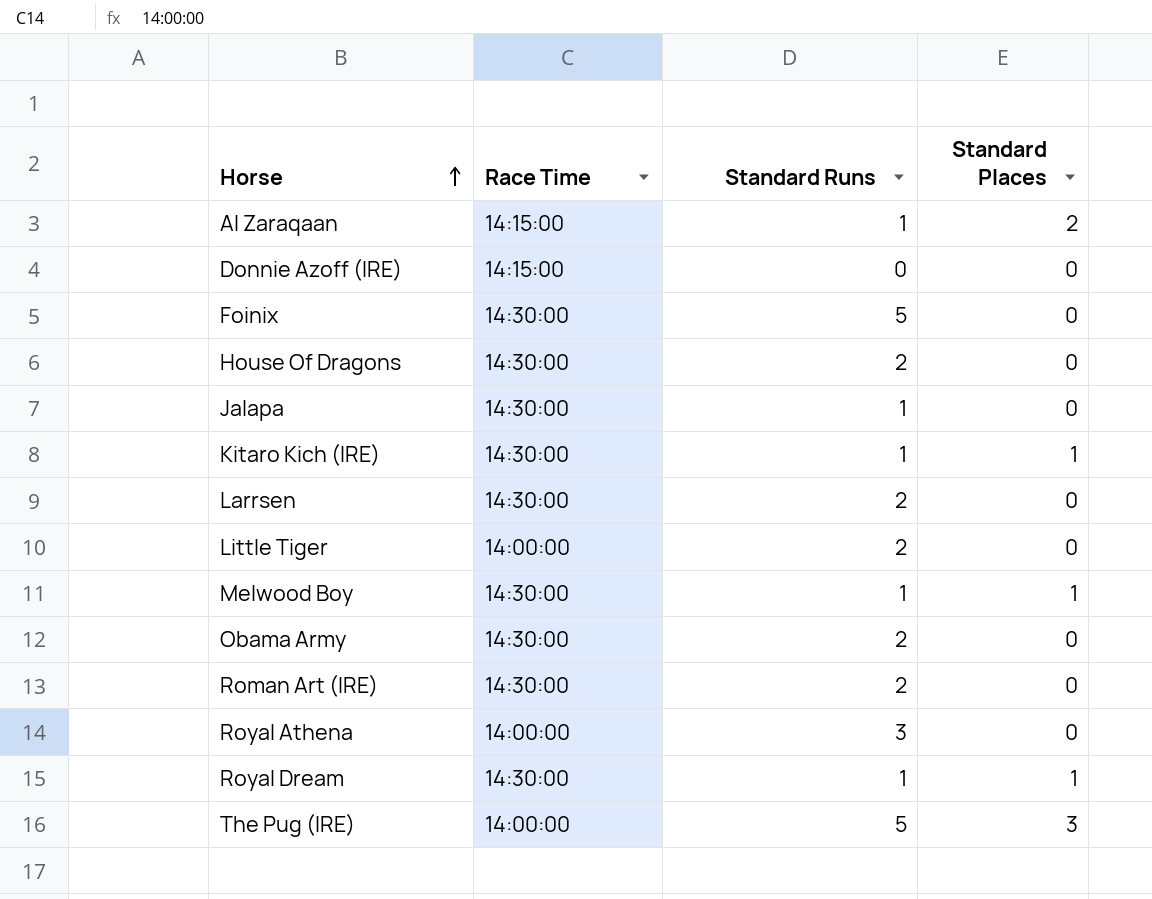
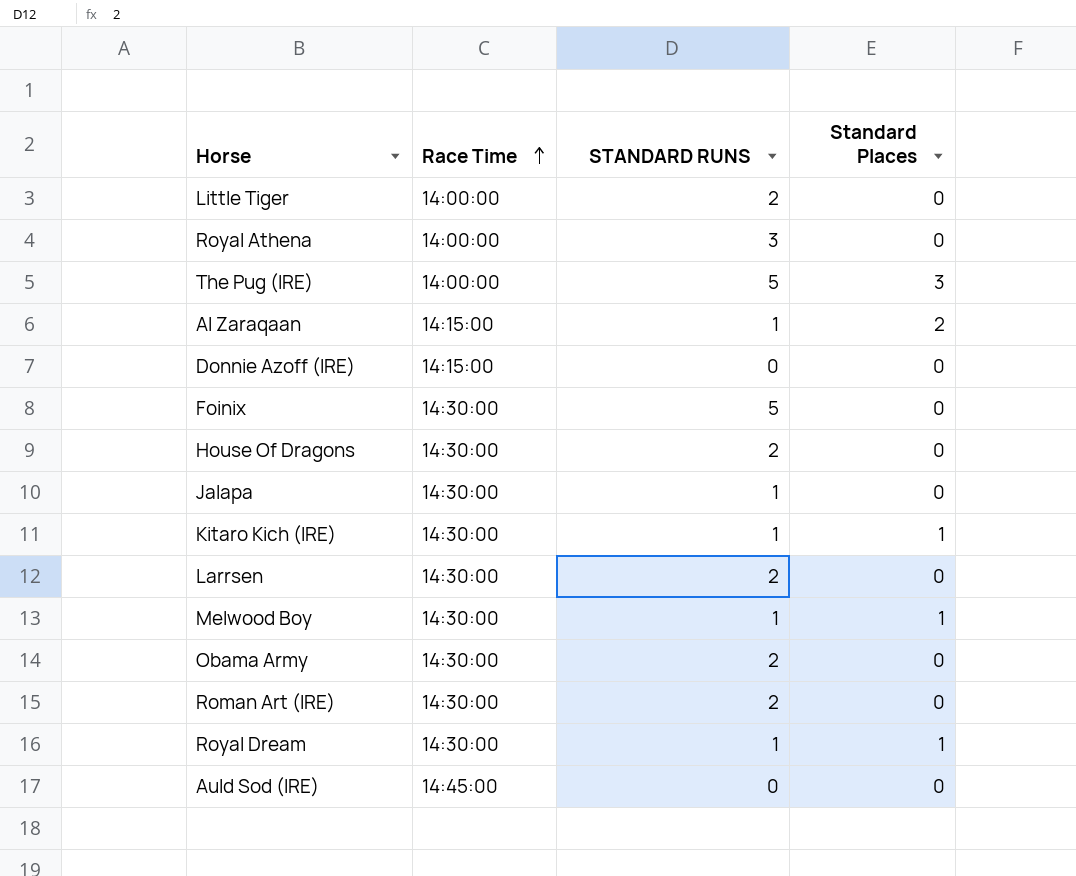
row order: Horse ascending -> Race Time ascending
column name: Standard Runs -> STANDARD RUNS
row Auld Sod (IRE): none -> 14:45:00 | 0 | 0

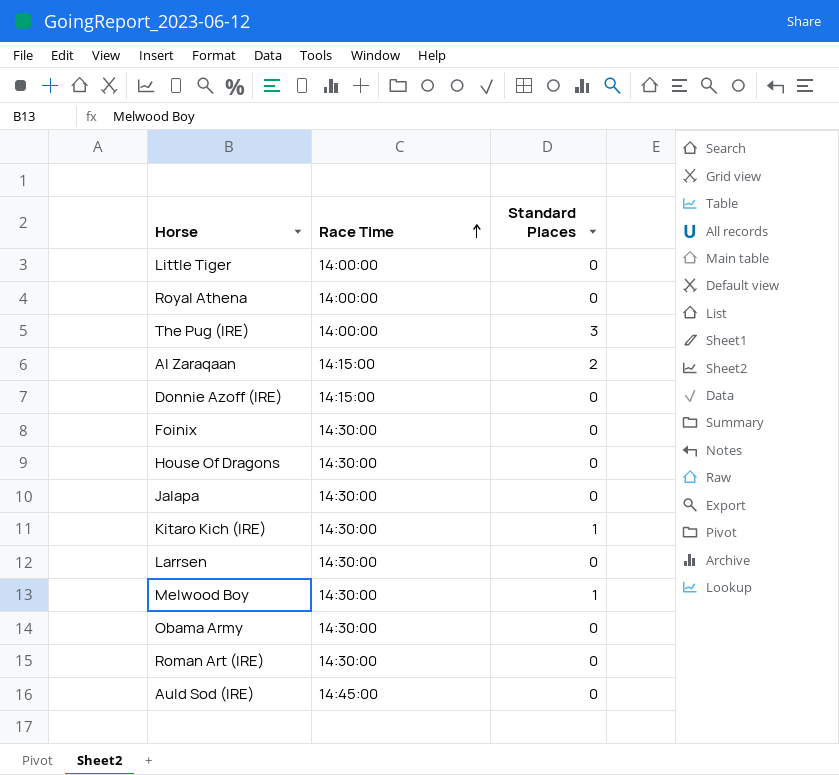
column STANDARD RUNS | position: 3 -> none
row Royal Dream: 14:30:00 | 1 | 1 -> none

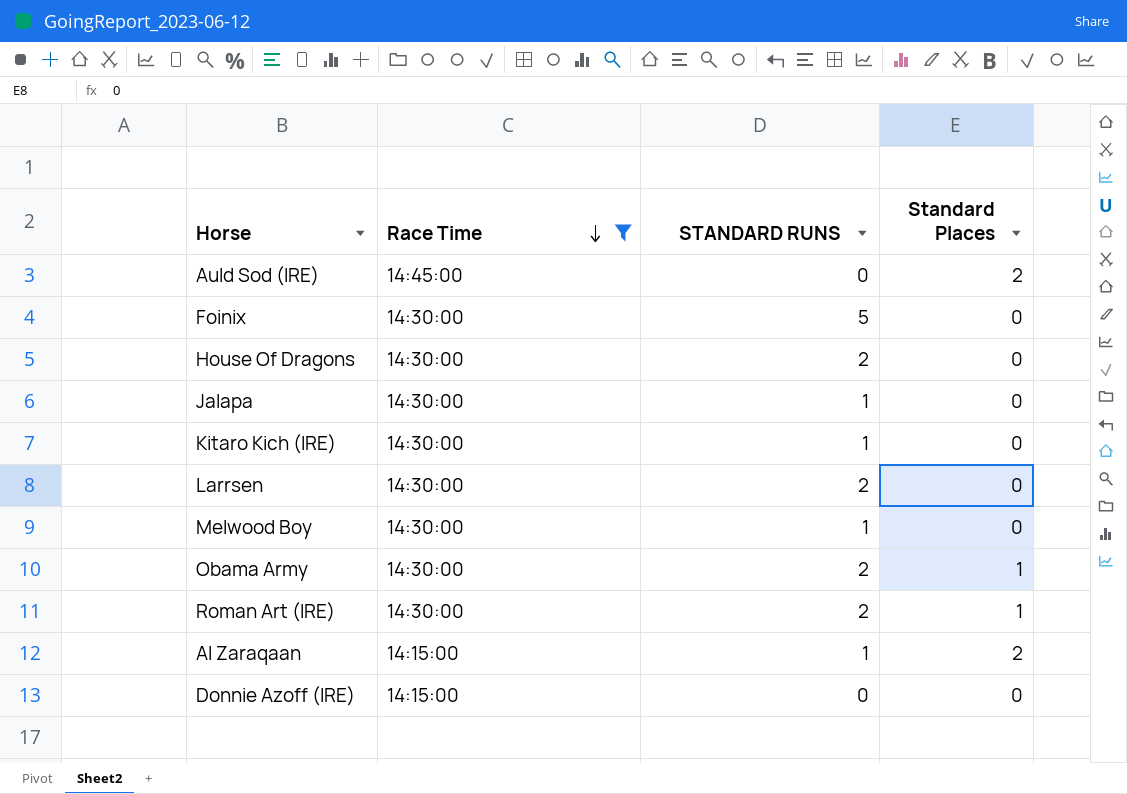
filter: none -> Race Time != 14:00:00
row order: Race Time ascending -> Race Time descending
column STANDARD RUNS | position: none -> 3
Auld Sod (IRE) | Standard Places: 0 -> 2
Kitaro Kich (IRE) | Standard Places: 1 -> 0
Melwood Boy | Standard Places: 1 -> 0
Obama Army | Standard Places: 0 -> 1
Roman Art (IRE) | Standard Places: 0 -> 1

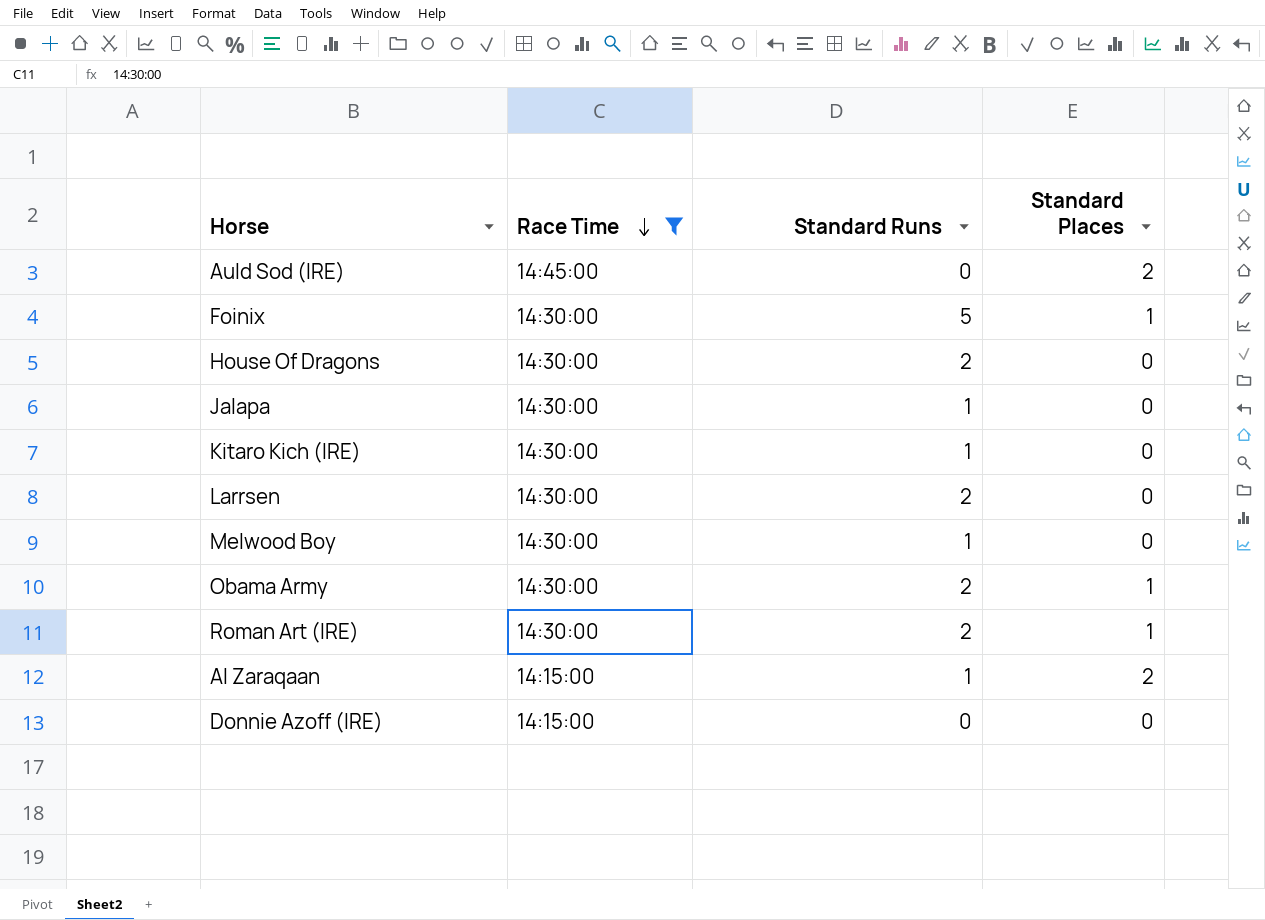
column name: STANDARD RUNS -> Standard Runs
Foinix | Standard Places: 0 -> 1

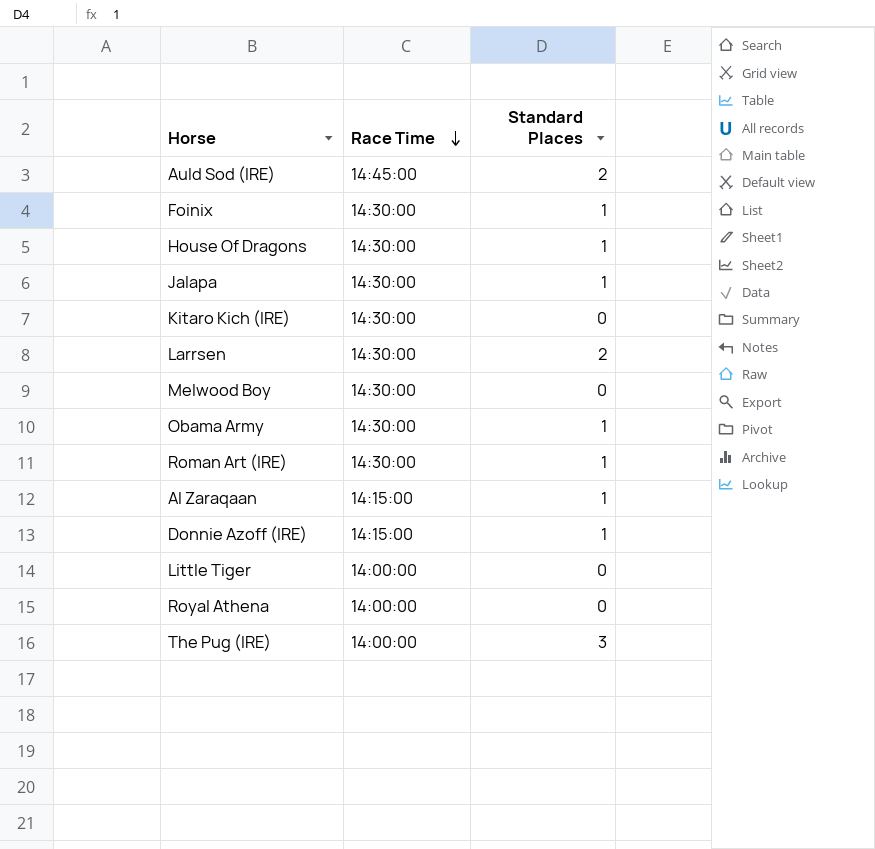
filter: Race Time != 14:00:00 -> none
column Standard Runs | position: 3 -> none
House Of Dragons | Standard Places: 0 -> 1
Jalapa | Standard Places: 0 -> 1
Larrsen | Standard Places: 0 -> 2
Al Zaraqaan | Standard Places: 2 -> 1
Donnie Azoff (IRE) | Standard Places: 0 -> 1

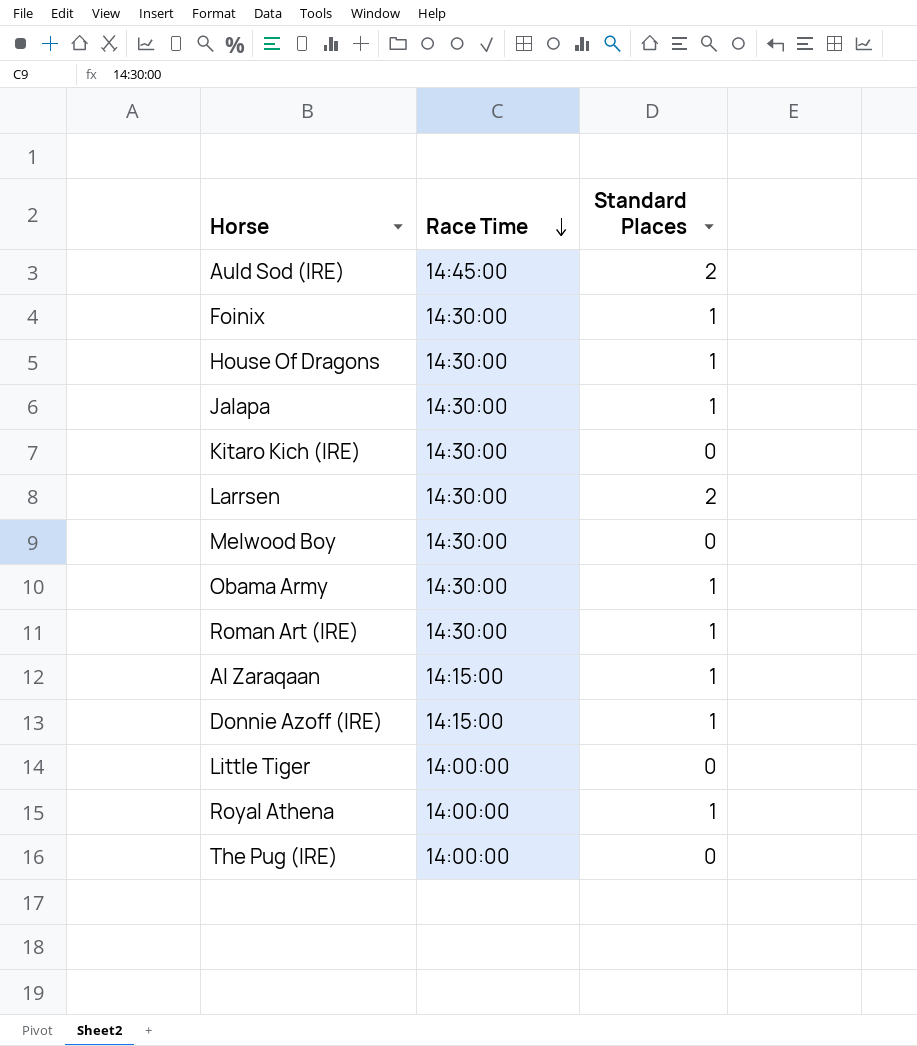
Royal Athena | Standard Places: 0 -> 1
The Pug (IRE) | Standard Places: 3 -> 0

